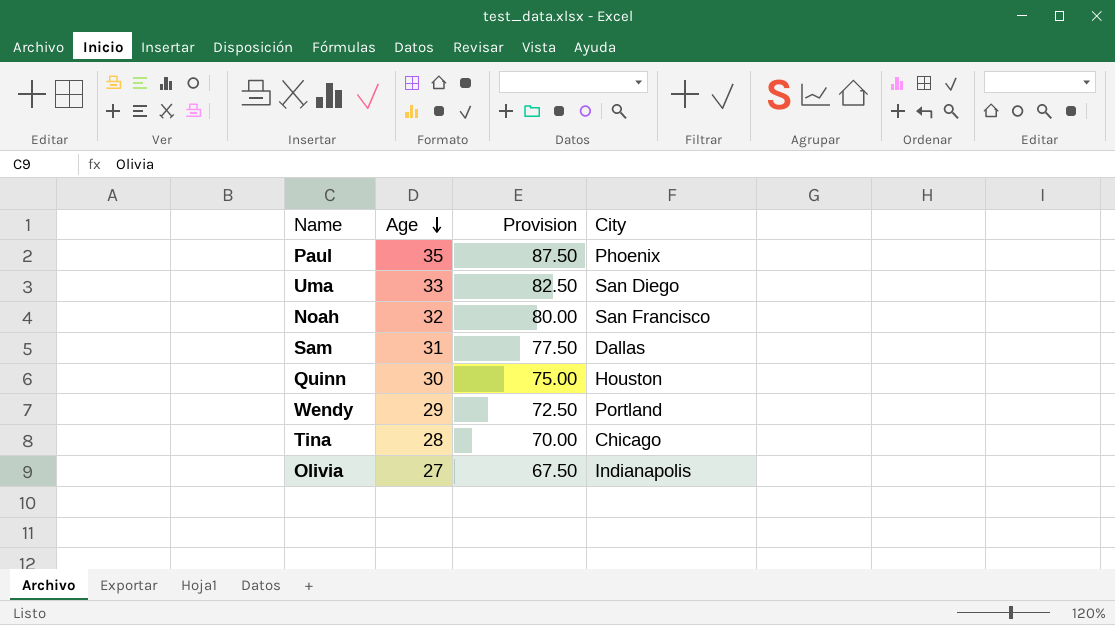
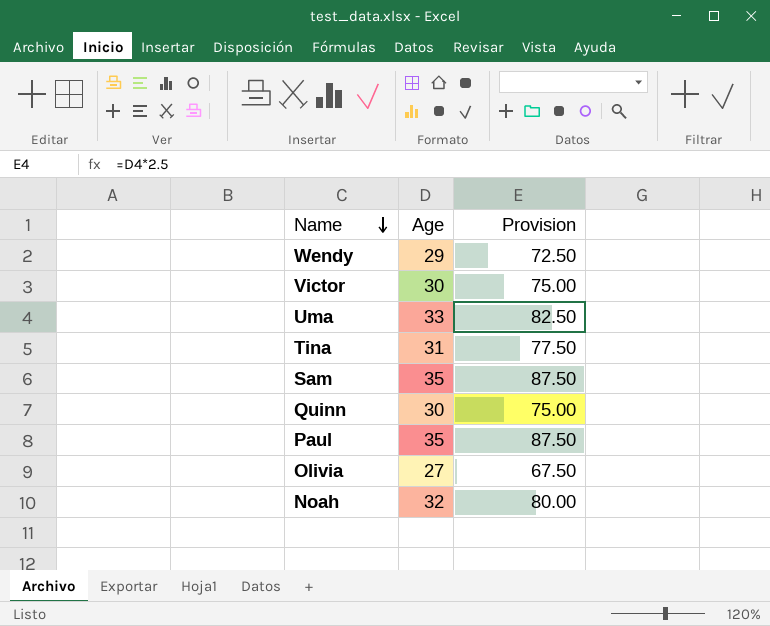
row order: Age descending -> Name descending
column City | position: 4 -> none
row Victor: none -> 30 | 75.00
Tina | Age: 28 -> 31
Tina | Provision: 70.00 -> 77.50
Sam | Age: 31 -> 35
Sam | Provision: 77.50 -> 87.50

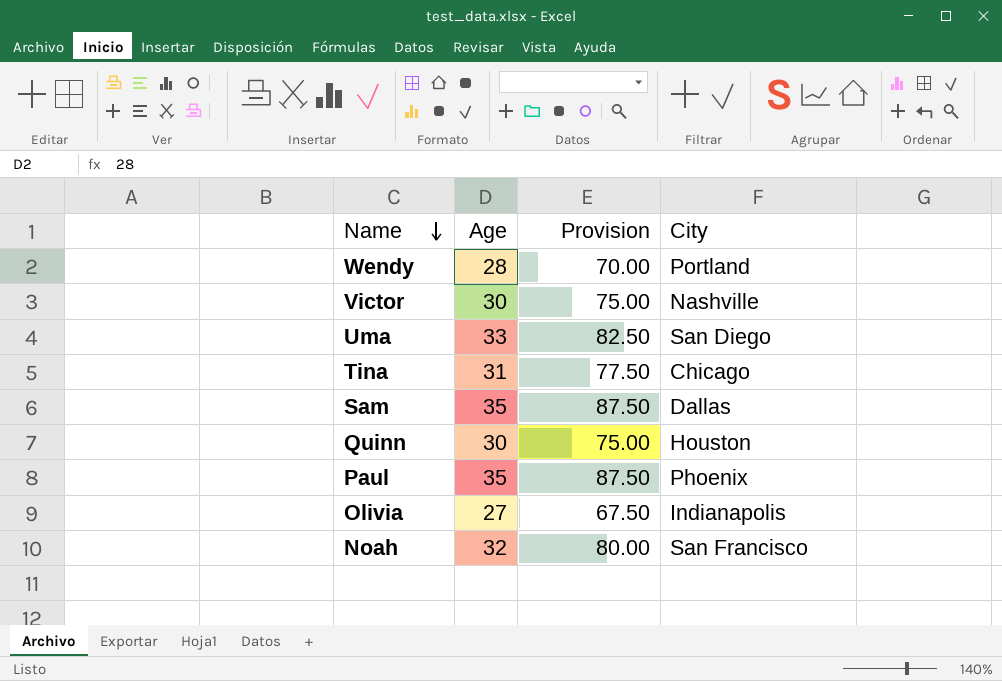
column City | position: none -> 4
Wendy | Age: 29 -> 28
Wendy | Provision: 72.50 -> 70.00

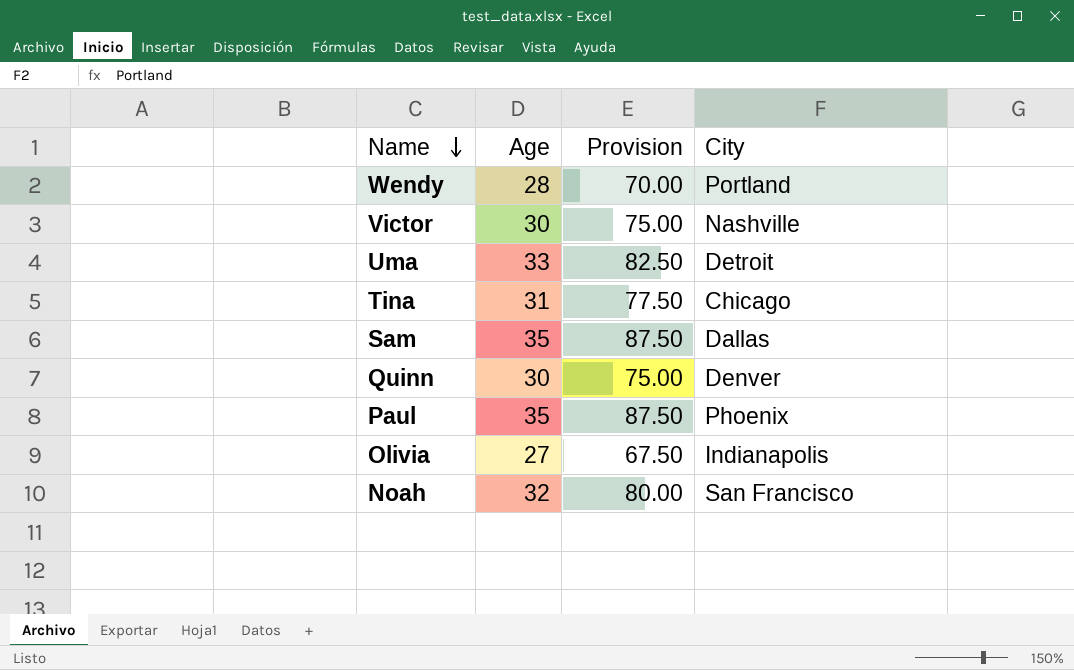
Uma | City: San Diego -> Detroit
Quinn | City: Houston -> Denver

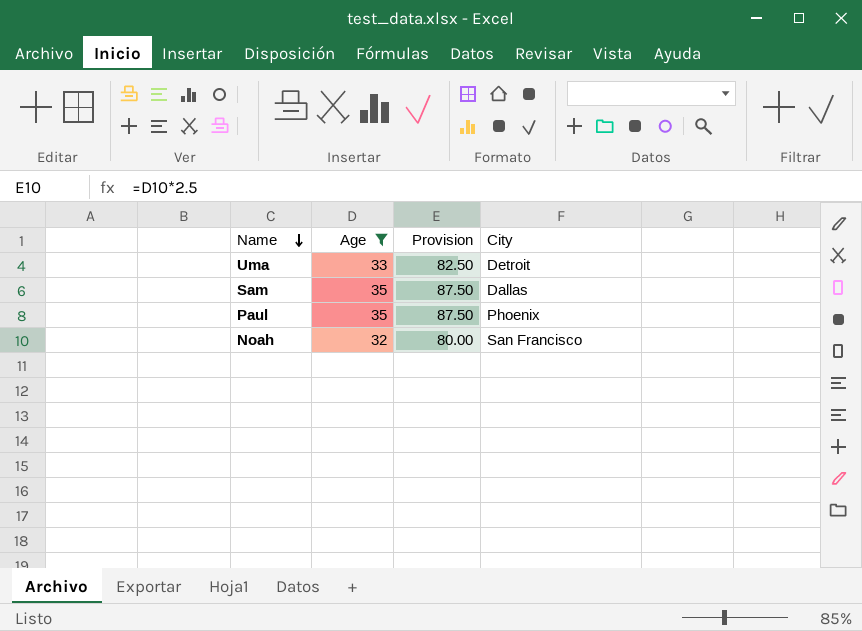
filter: none -> Age >= 32

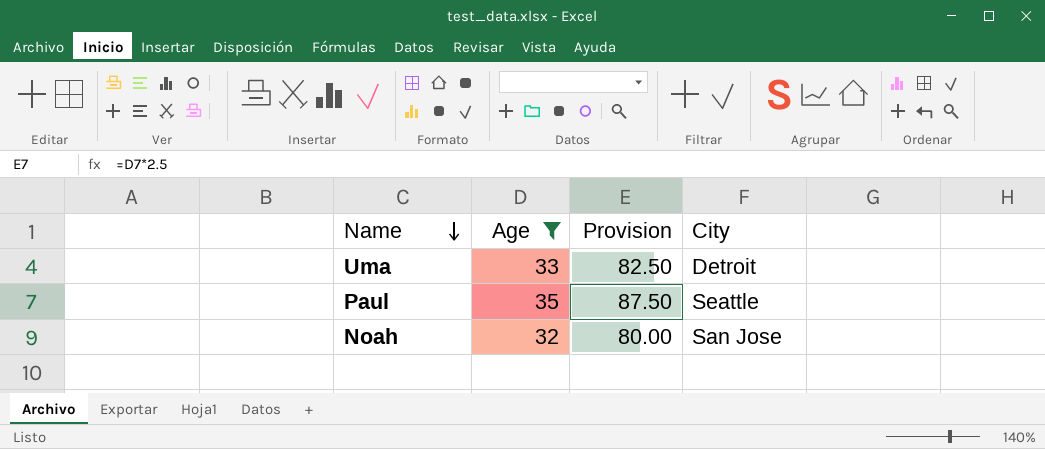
row Sam: 35 | 87.50 | Dallas -> none
Paul | City: Phoenix -> Seattle
Noah | City: San Francisco -> San Jose

